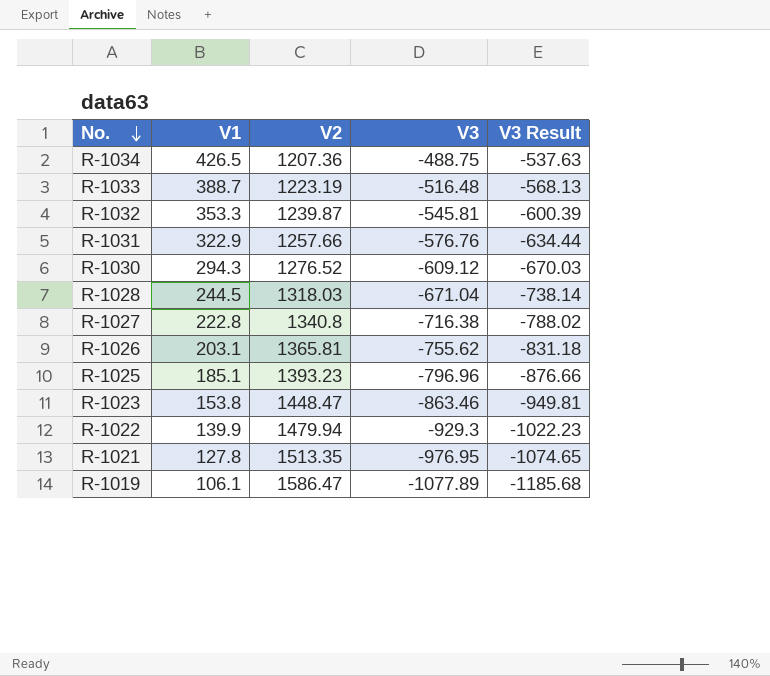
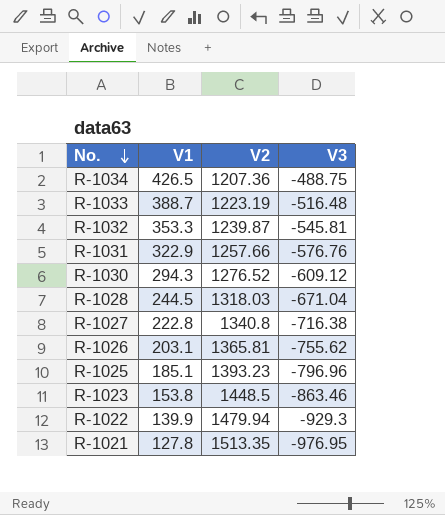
column V3 Result | formula: [V3] * 1.1 -> none
row R-1019: 106.1 | 1586.47 | -1077.89 | -1185.68 -> none
R-1023 | V2: 1448.47 -> 1448.5

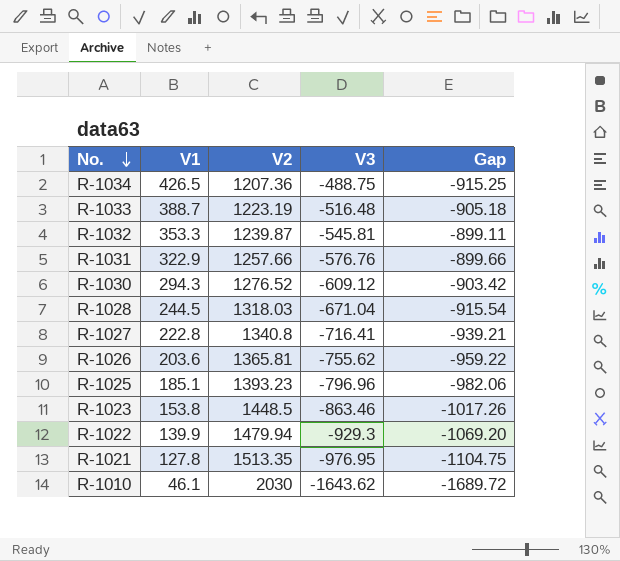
column Gap | formula: none -> [V3] - [V1]
R-1027 | V3: -716.38 -> -716.41
R-1026 | V1: 203.1 -> 203.6
row R-1010: none -> 46.1 | 2030 | -1643.62 | -1689.72

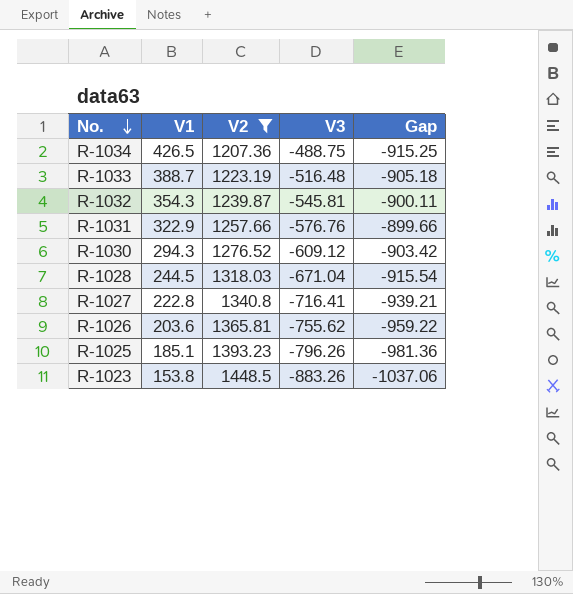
filter: none -> V2 <= 1448.5
R-1032 | V1: 353.3 -> 354.3
R-1032 | Gap: -899.11 -> -900.11
R-1025 | V3: -796.96 -> -796.26
R-1025 | Gap: -982.06 -> -981.36
R-1023 | V3: -863.46 -> -883.26
R-1023 | Gap: -1017.26 -> -1037.06

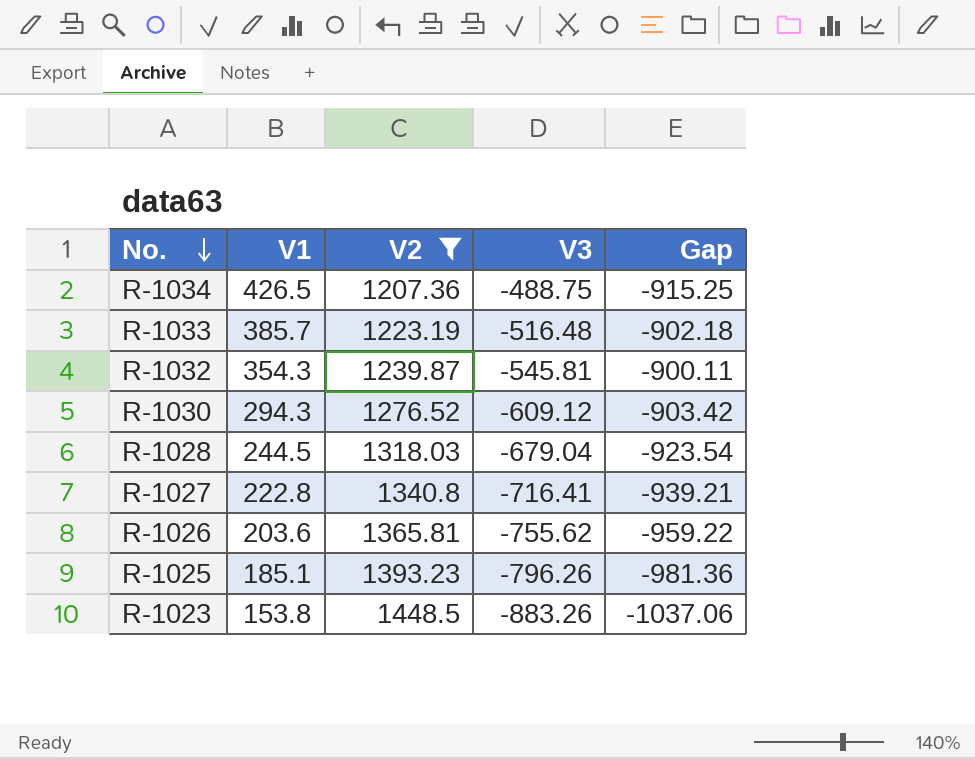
row R-1031: 322.9 | 1257.66 | -576.76 | -899.66 -> none
R-1033 | V1: 388.7 -> 385.7
R-1033 | Gap: -905.18 -> -902.18
R-1028 | V3: -671.04 -> -679.04
R-1028 | Gap: -915.54 -> -923.54

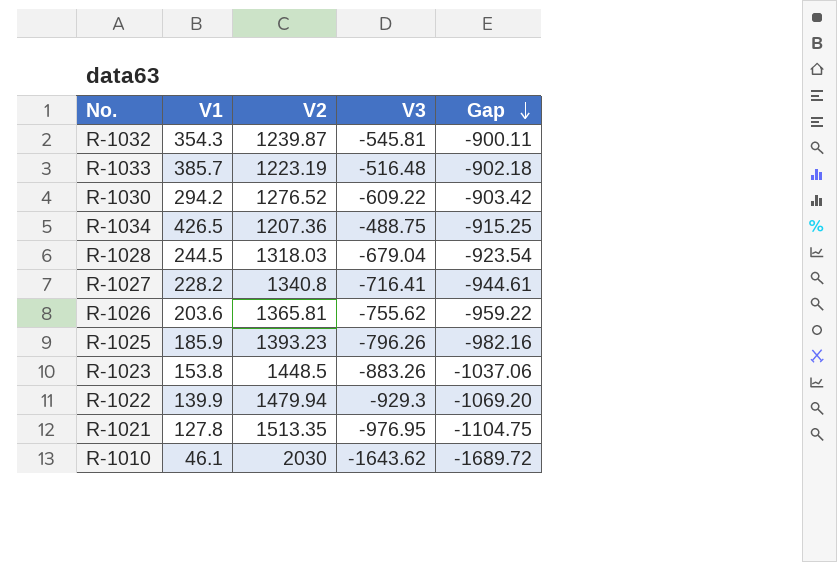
filter: V2 <= 1448.5 -> none
row order: No. descending -> Gap descending
R-1030 | V1: 294.3 -> 294.2
R-1030 | V3: -609.12 -> -609.22
R-1027 | V1: 222.8 -> 228.2
R-1027 | Gap: -939.21 -> -944.61
R-1025 | V1: 185.1 -> 185.9
R-1025 | Gap: -981.36 -> -982.16

